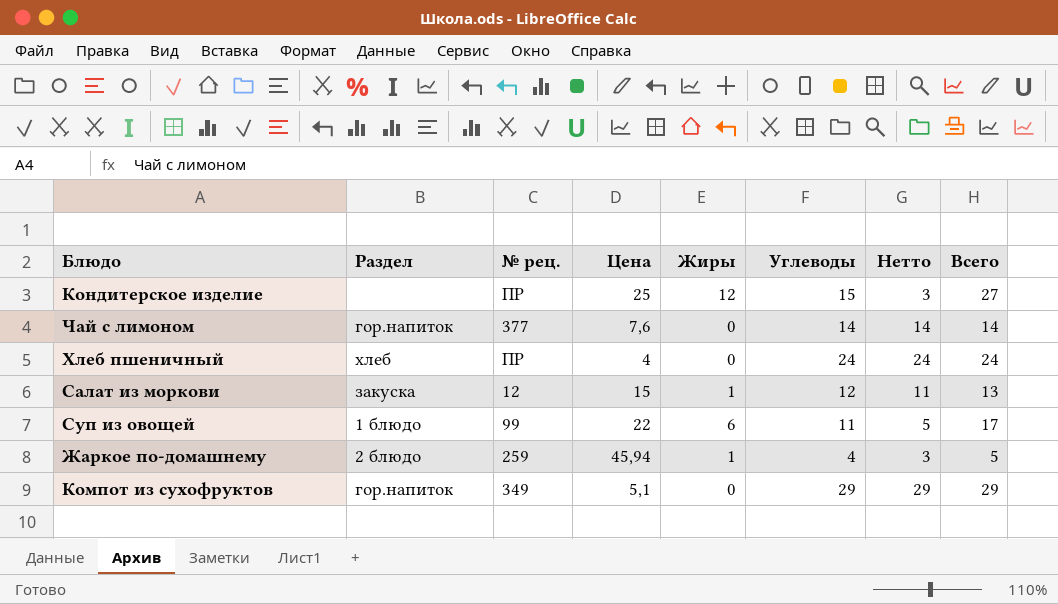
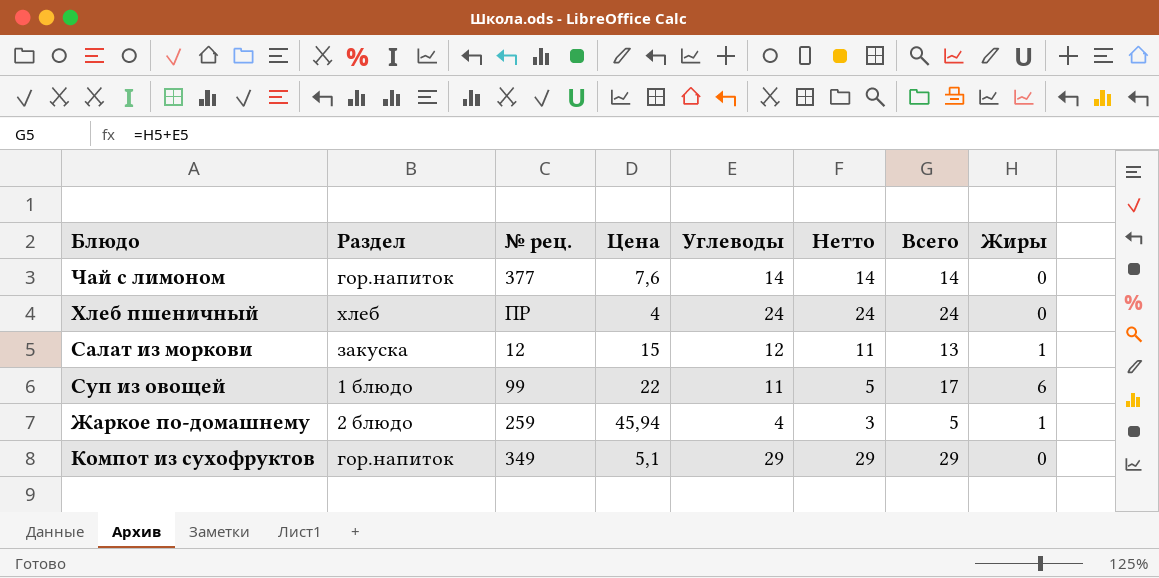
column Жиры | position: 5 -> 8
row Кондитерское изделие: none | ПР | 25 | 12 | 15 | 3 | 27 -> none

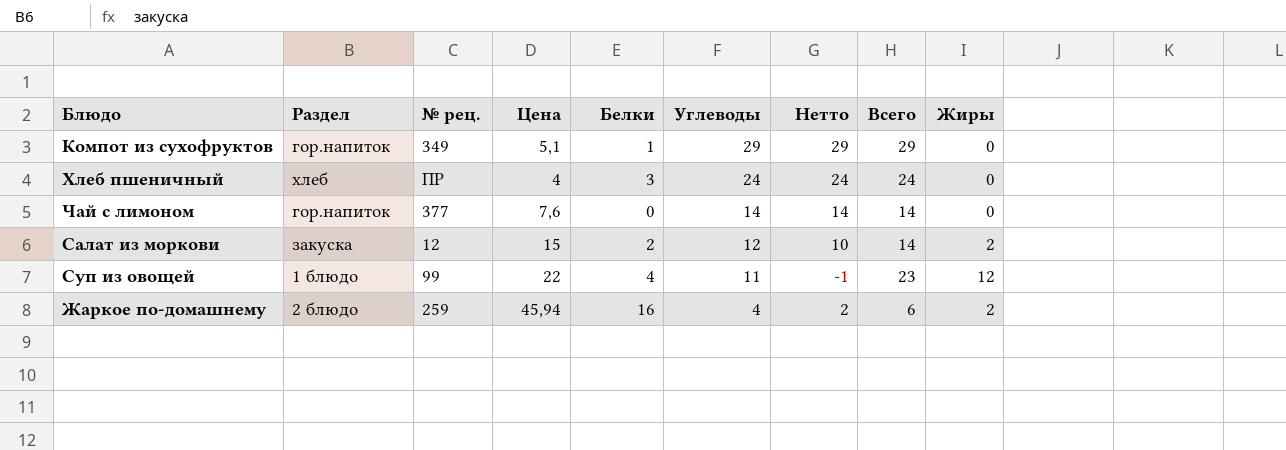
row order: none -> Углеводы descending
column Белки | position: none -> 5
Салат из моркови | Нетто: 11 -> 10
Салат из моркови | Всего: 13 -> 14
Салат из моркови | Жиры: 1 -> 2
Суп из овощей | Нетто: 5 -> -1
Суп из овощей | Всего: 17 -> 23
Суп из овощей | Жиры: 6 -> 12
Жаркое по-домашнему | Нетто: 3 -> 2
Жаркое по-домашнему | Всего: 5 -> 6
Жаркое по-домашнему | Жиры: 1 -> 2

